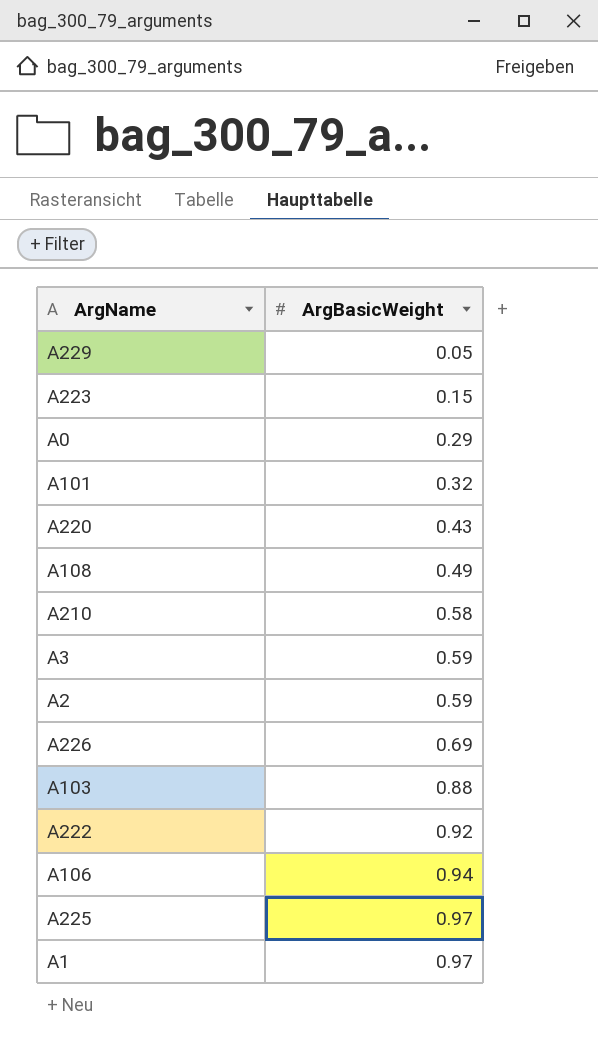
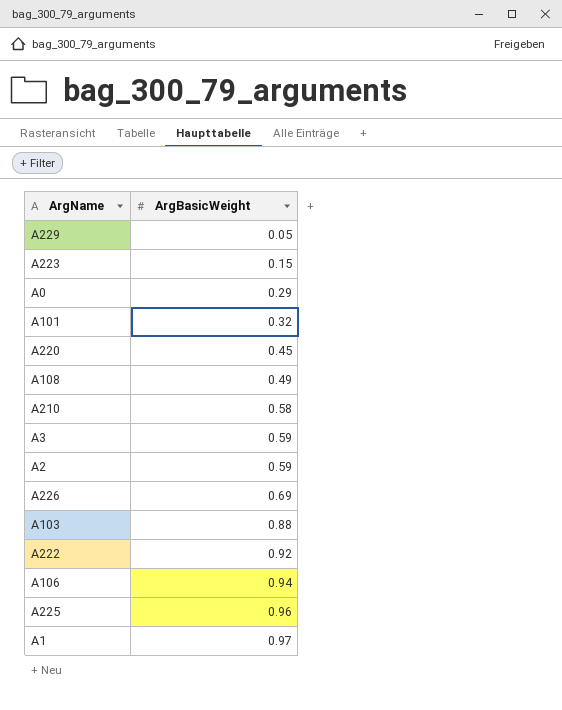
A220 | ArgBasicWeight: 0.43 -> 0.45
A225 | ArgBasicWeight: 0.97 -> 0.96

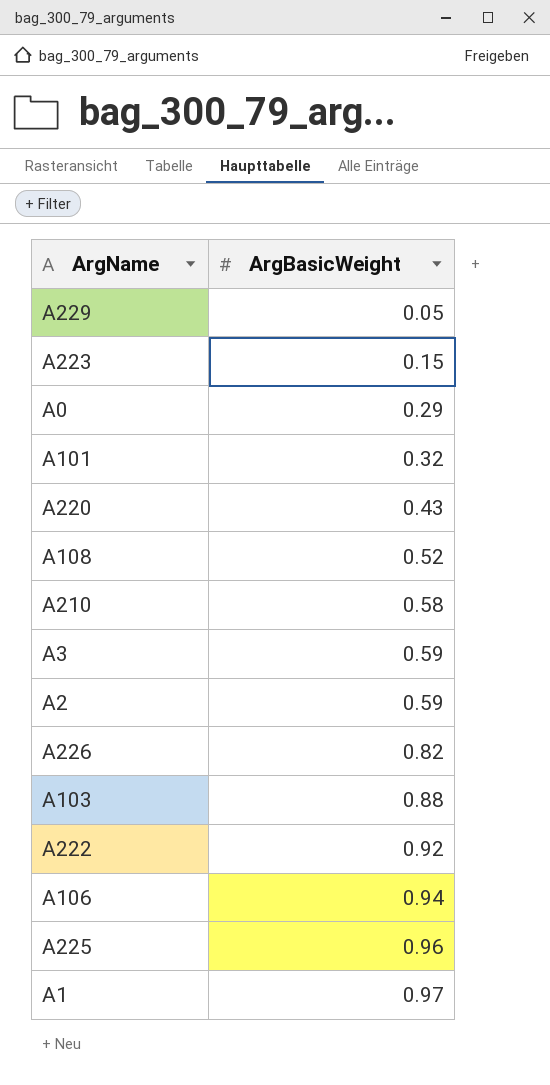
A220 | ArgBasicWeight: 0.45 -> 0.43
A108 | ArgBasicWeight: 0.49 -> 0.52
A226 | ArgBasicWeight: 0.69 -> 0.82

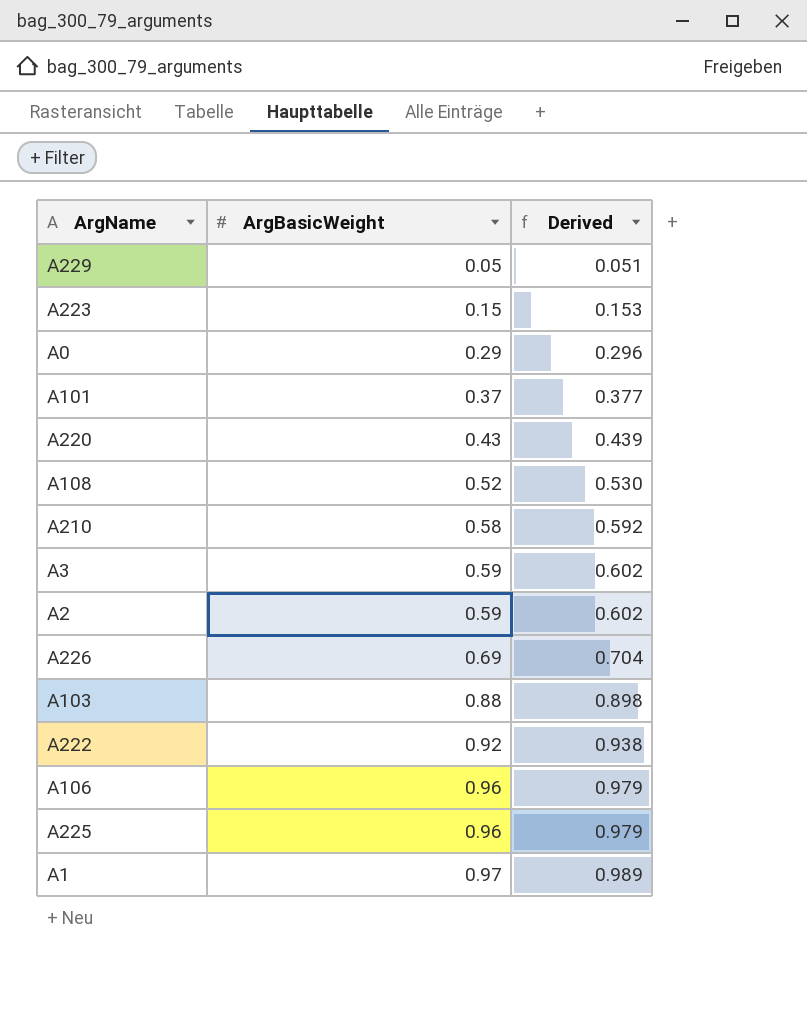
column Derived | formula: none -> [ArgBasicWeight] * 1.02
A101 | ArgBasicWeight: 0.32 -> 0.37
A226 | ArgBasicWeight: 0.82 -> 0.69
A106 | ArgBasicWeight: 0.94 -> 0.96

